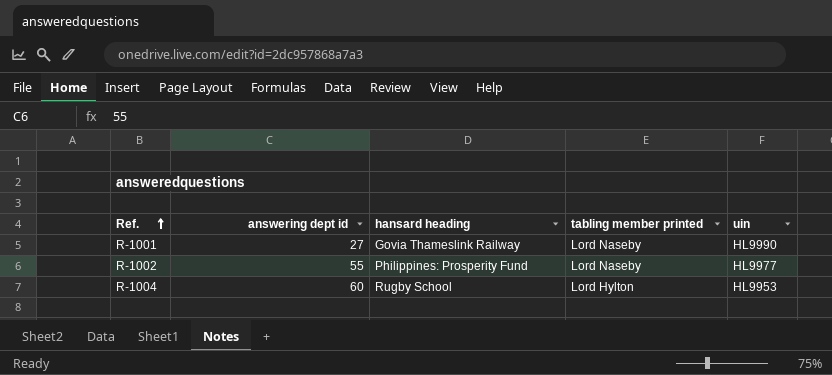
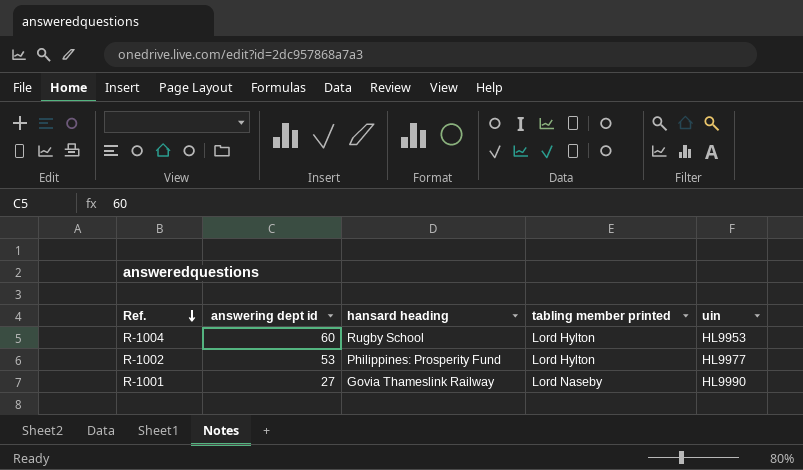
row order: Ref. ascending -> Ref. descending
R-1002 | answering dept id: 55 -> 53
R-1002 | tabling member printed: Lord Naseby -> Lord Hylton

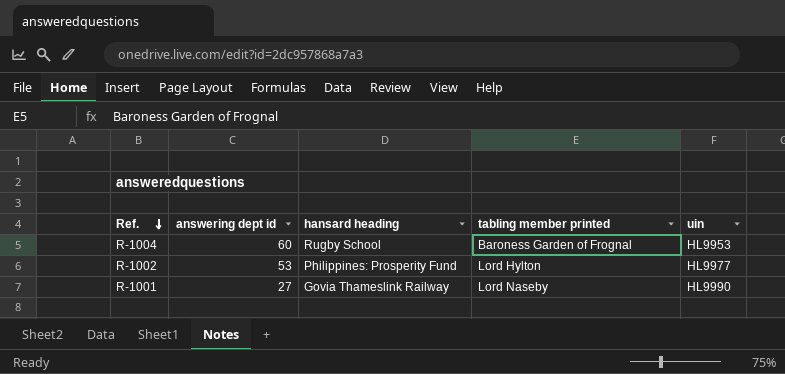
R-1004 | tabling member printed: Lord Hylton -> Baroness Garden of Frognal

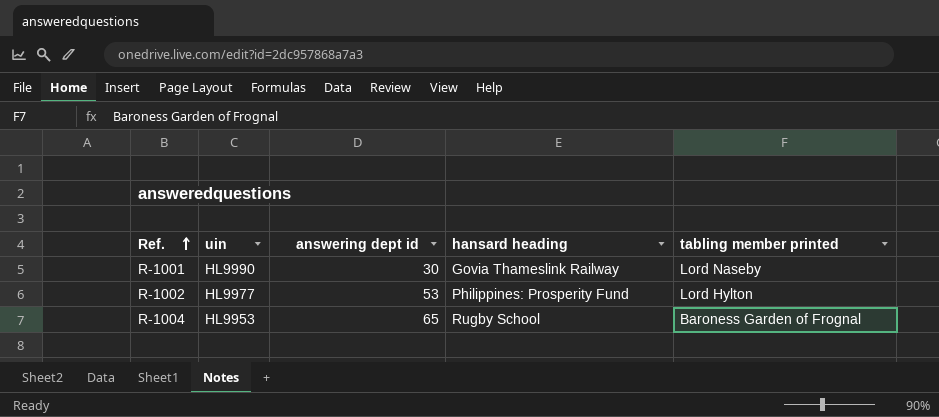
row order: Ref. descending -> Ref. ascending
column uin | position: 5 -> 2
R-1001 | answering dept id: 27 -> 30
R-1004 | answering dept id: 60 -> 65

